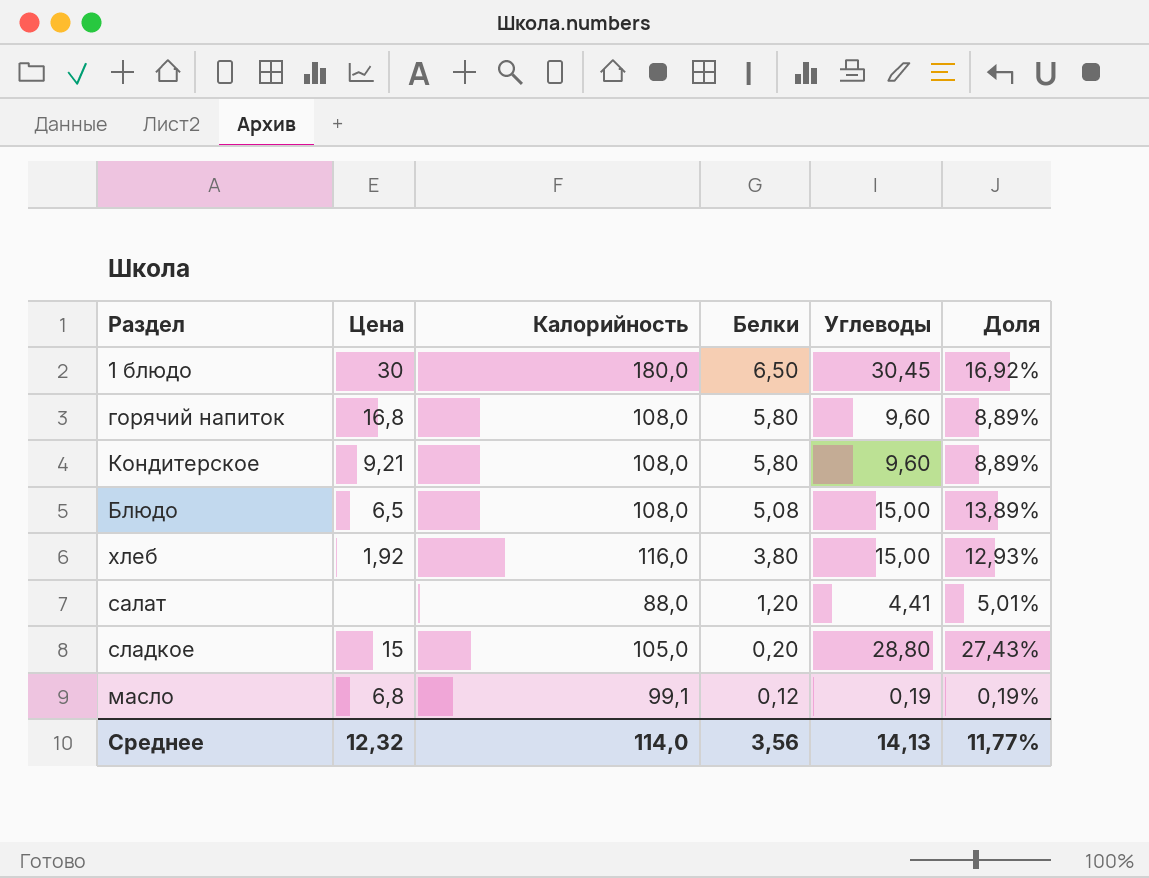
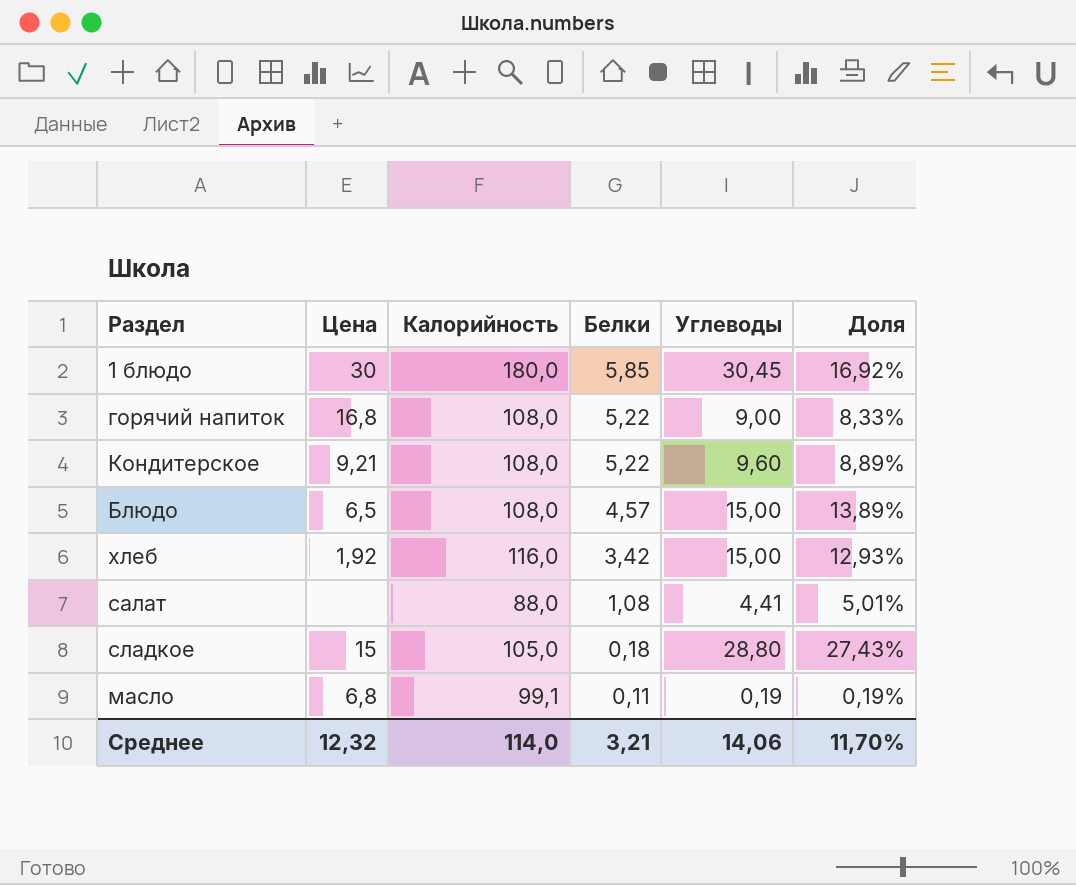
1 блюдо | Белки: 6,50 -> 5,85
горячий напиток | Белки: 5,80 -> 5,22
горячий напиток | Углеводы: 9,60 -> 9,00
горячий напиток | Доля: 8,89% -> 8,33%
Кондитерское | Белки: 5,80 -> 5,22
Блюдо | Белки: 5,08 -> 4,57
хлеб | Белки: 3,80 -> 3,42
салат | Белки: 1,20 -> 1,08
сладкое | Белки: 0,20 -> 0,18
масло | Белки: 0,12 -> 0,11
Среднее | Белки: 3,56 -> 3,21
Среднее | Углеводы: 14,13 -> 14,06
Среднее | Доля: 11,77% -> 11,70%

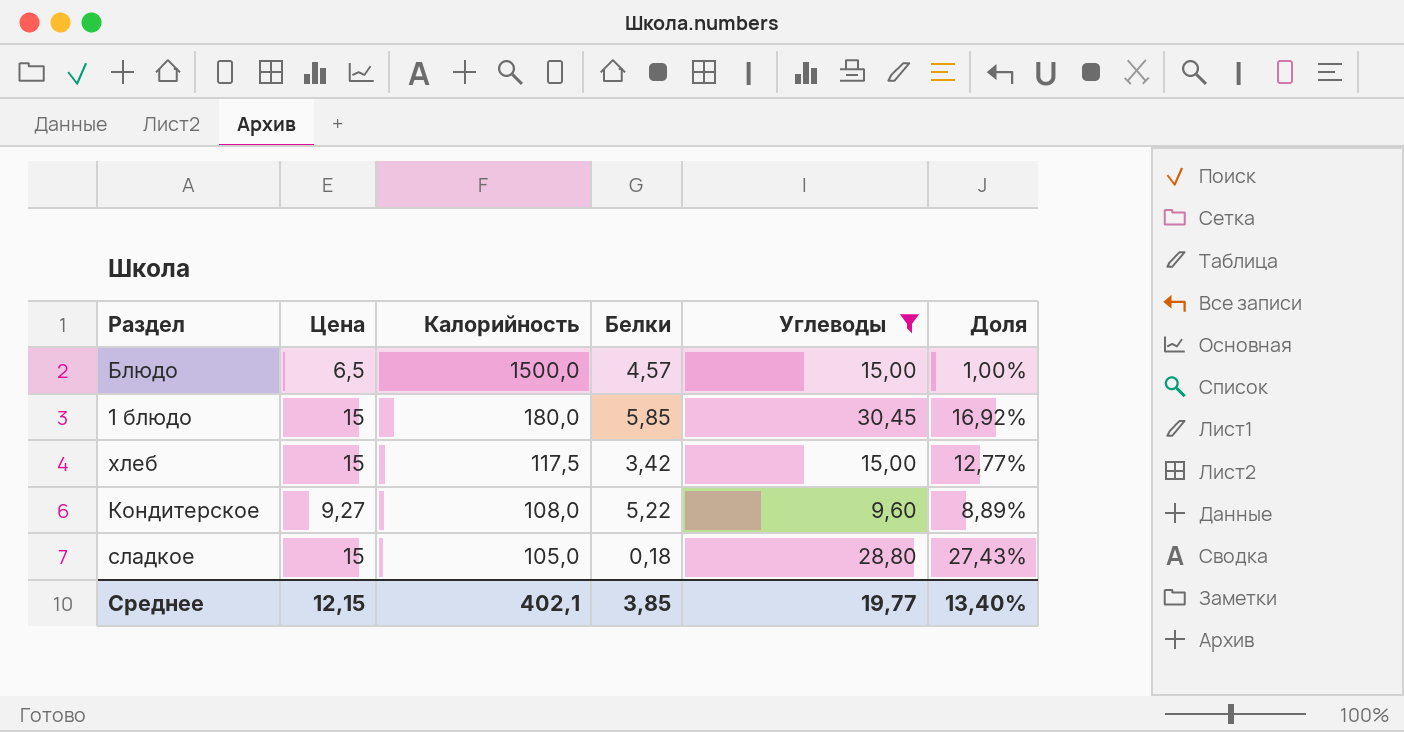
filter: none -> Углеводы >= 9,60
row order: Белки descending -> Калорийность descending
Блюдо | Калорийность: 108,0 -> 1500,0
Блюдо | Доля: 13,89% -> 1,00%
1 блюдо | Цена: 30 -> 15
хлеб | Цена: 1,92 -> 15
хлеб | Калорийность: 116,0 -> 117,5
хлеб | Доля: 12,93% -> 12,77%
Кондитерское | Цена: 9,21 -> 9,27
Среднее | Цена: 12,32 -> 12,15
Среднее | Калорийность: 114,0 -> 402,1
Среднее | Белки: 3,21 -> 3,85
Среднее | Углеводы: 14,06 -> 19,77
Среднее | Доля: 11,70% -> 13,40%

